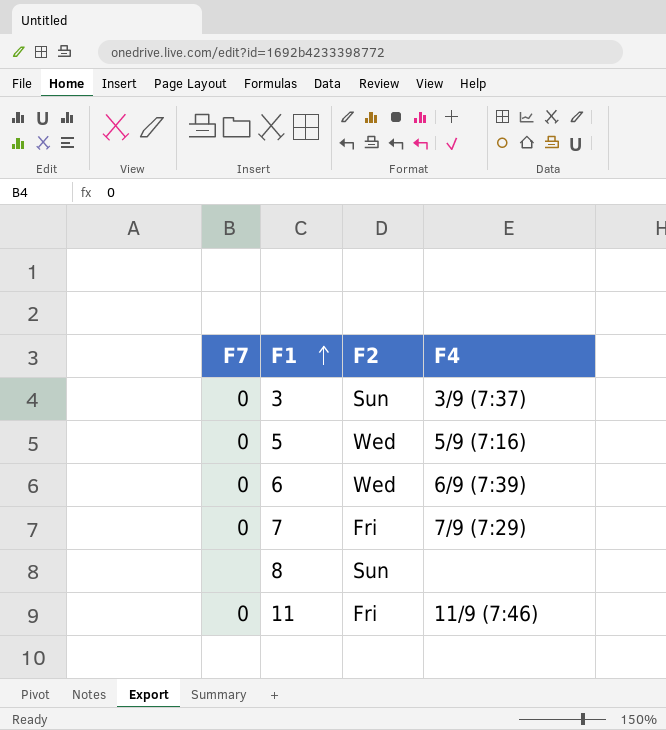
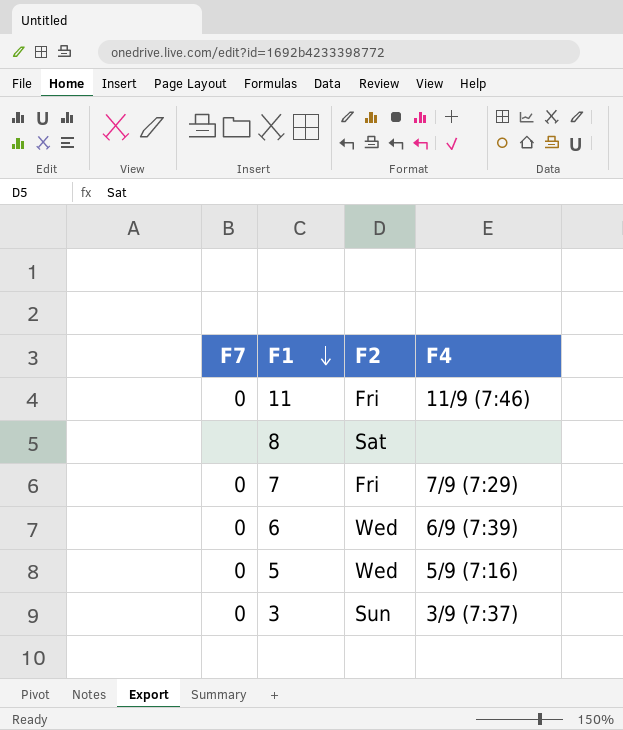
row order: F1 ascending -> F1 descending
8 | F2: Sun -> Sat

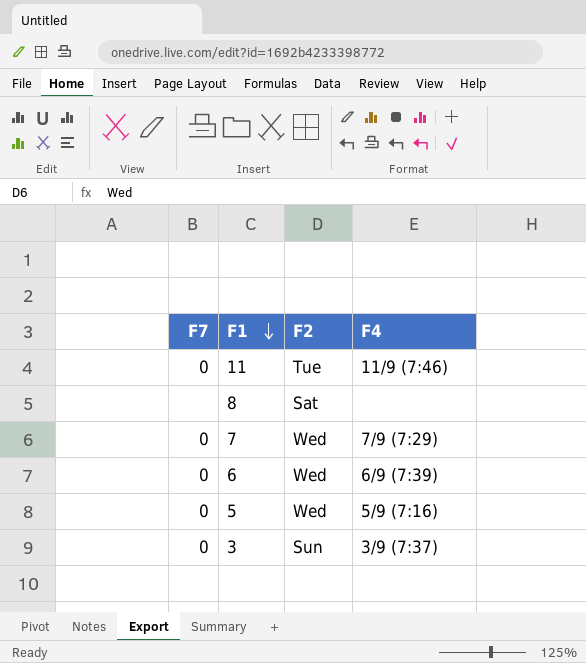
11 | F2: Fri -> Tue
7 | F2: Fri -> Wed

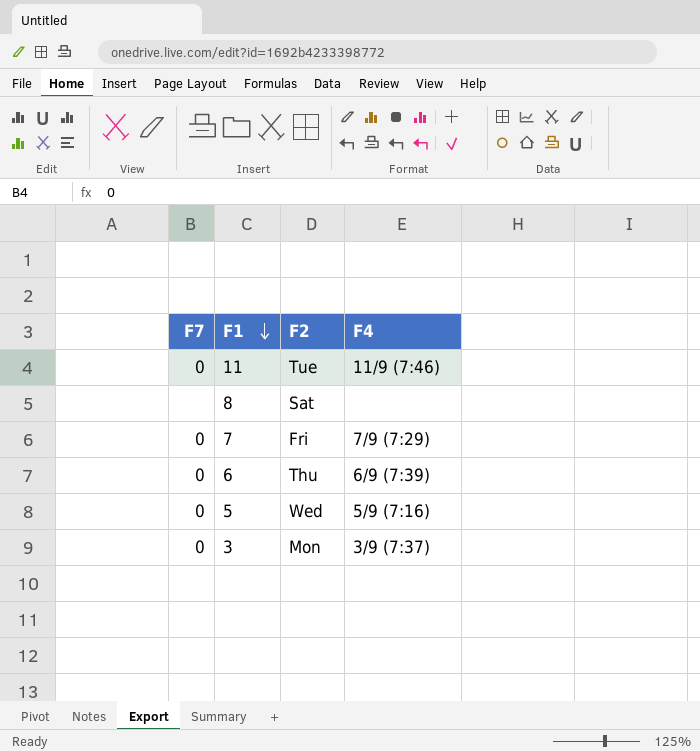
7 | F2: Wed -> Fri
6 | F2: Wed -> Thu
3 | F2: Sun -> Mon

